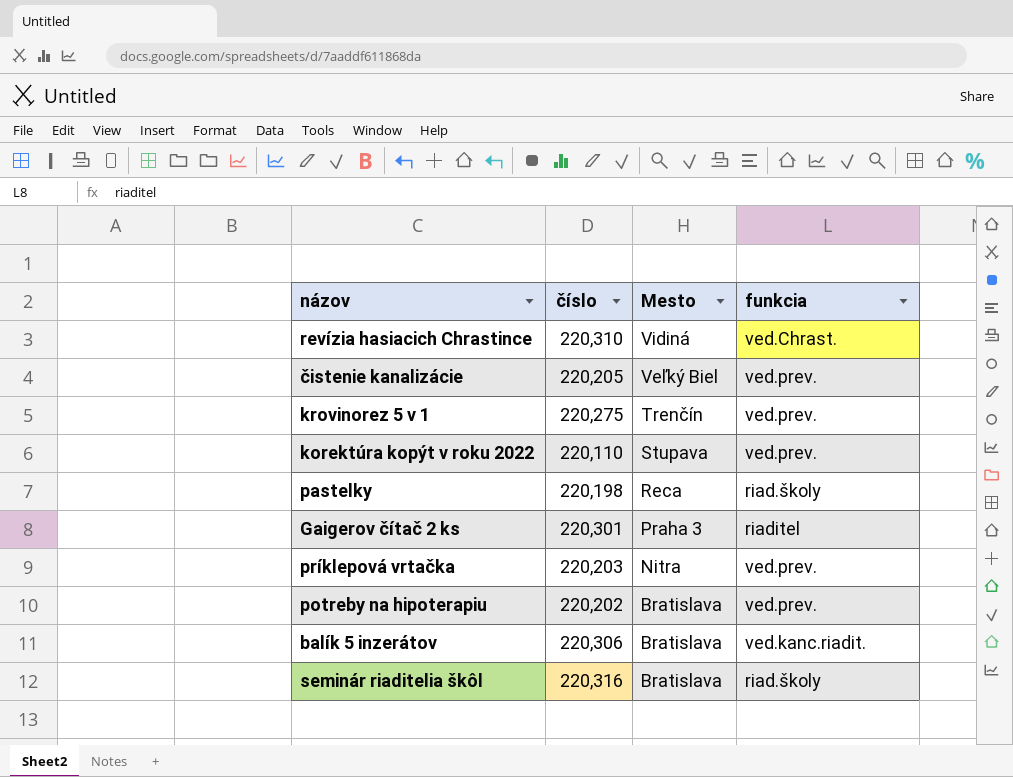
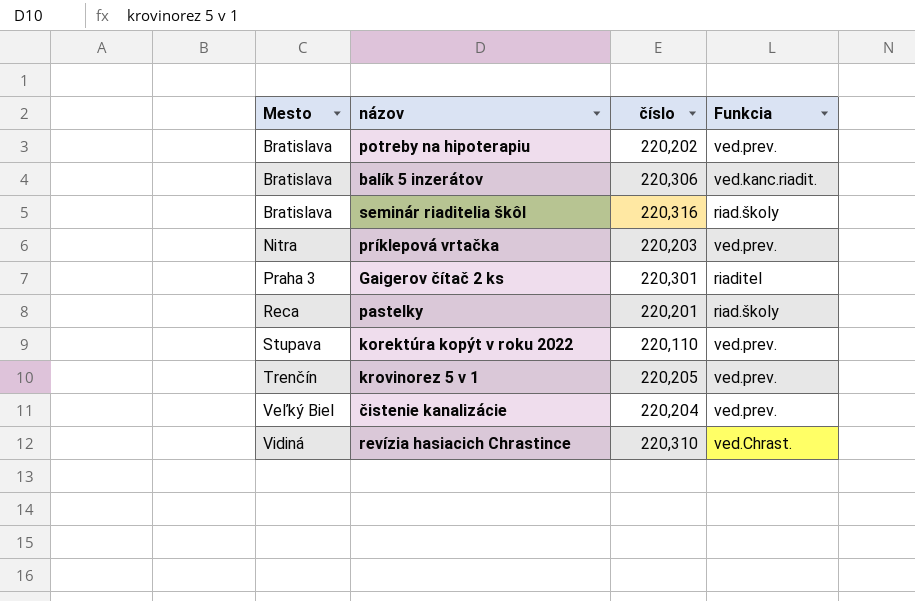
row order: Mesto descending -> Mesto ascending
column Mesto | position: 3 -> 1
column name: funkcia -> Funkcia
pastelky | číslo: 220,198 -> 220,201
krovinorez 5 v 1 | číslo: 220,275 -> 220,205
čistenie kanalizácie | číslo: 220,205 -> 220,204

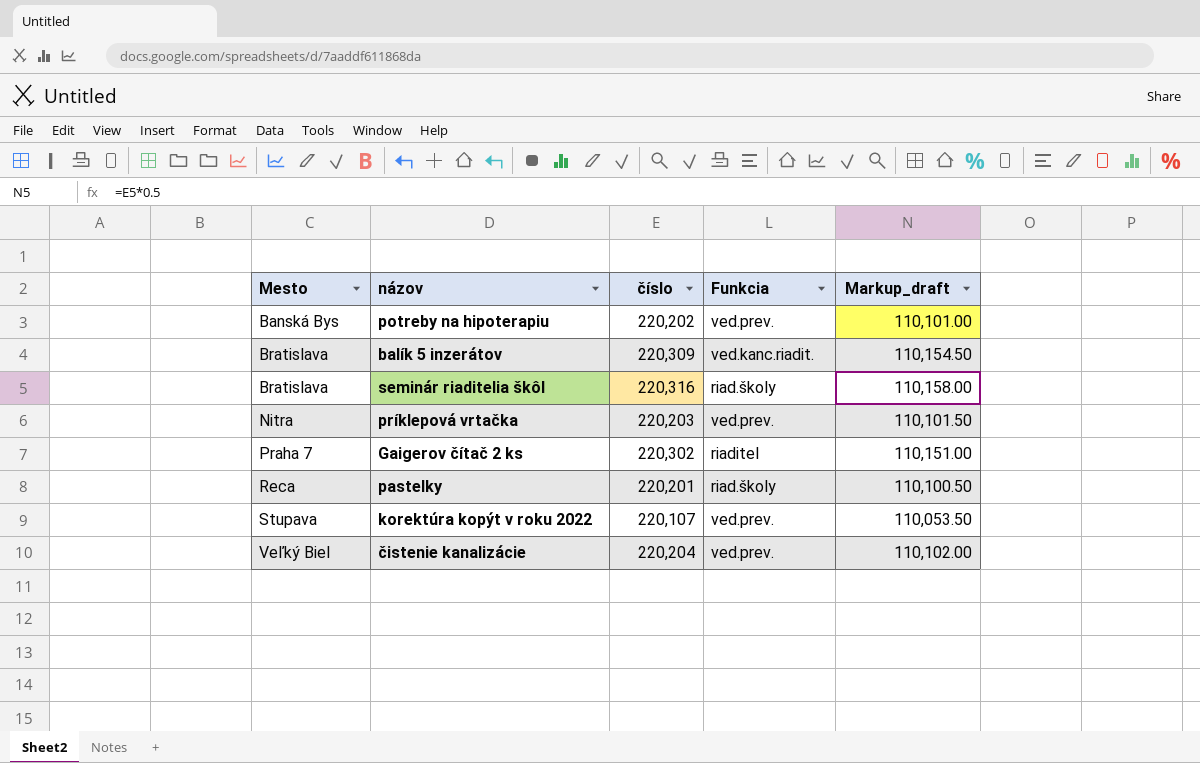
column Markup_draft | formula: none -> [číslo] * 0.5
row krovinorez 5 v 1: Trenčín | 220,205 | ved.prev. -> none
row revízia hasiacich Chrastince: Vidiná | 220,310 | ved.Chrast. -> none
potreby na hipoterapiu | Mesto: Bratislava -> Banská Bys
balík 5 inzerátov | číslo: 220,306 -> 220,309
Gaigerov čítač 2 ks | Mesto: Praha 3 -> Praha 7
Gaigerov čítač 2 ks | číslo: 220,301 -> 220,302
korektúra kopýt v roku 2022 | číslo: 220,110 -> 220,107

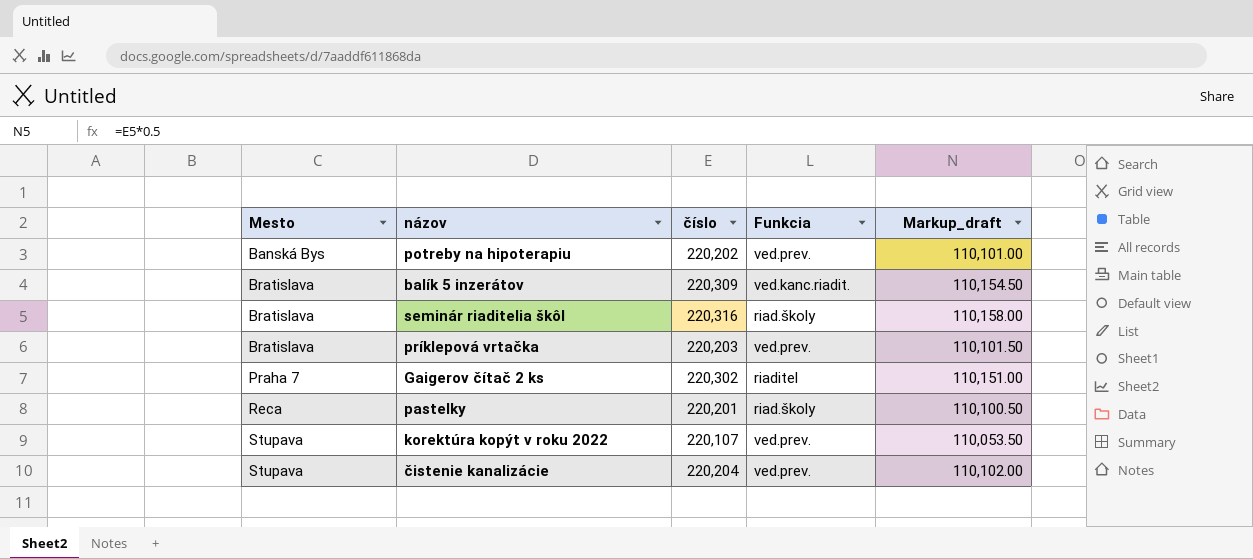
príklepová vrtačka | Mesto: Nitra -> Bratislava
čistenie kanalizácie | Mesto: Veľký Biel -> Stupava

